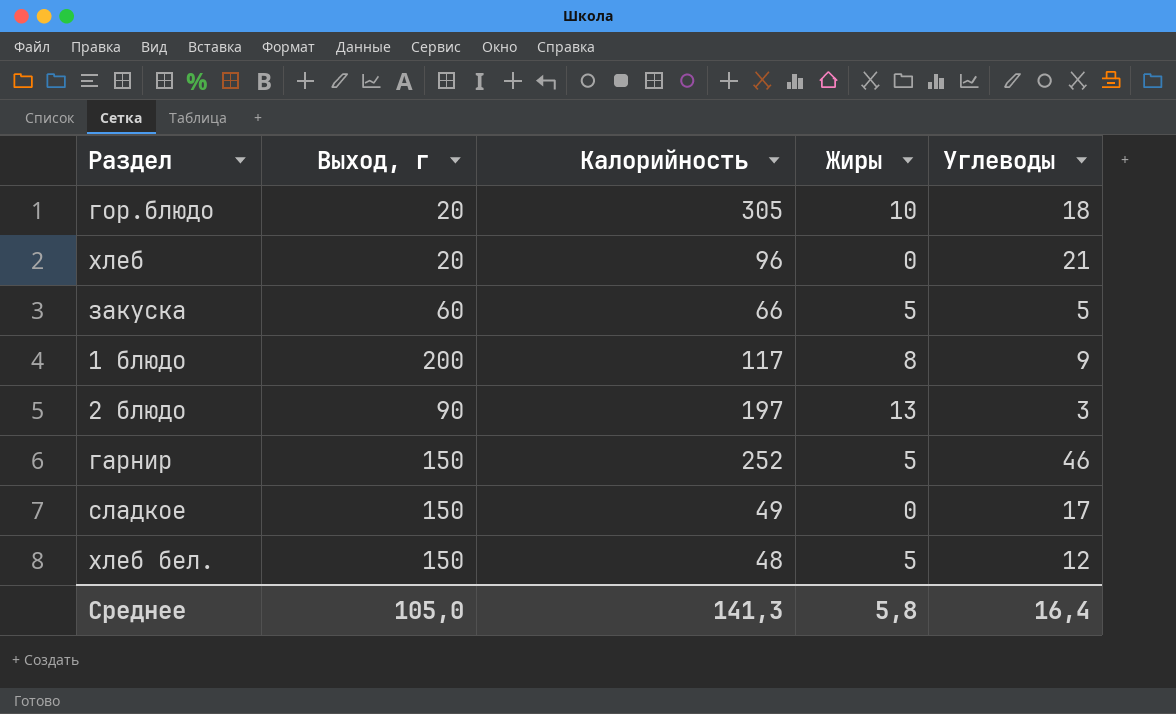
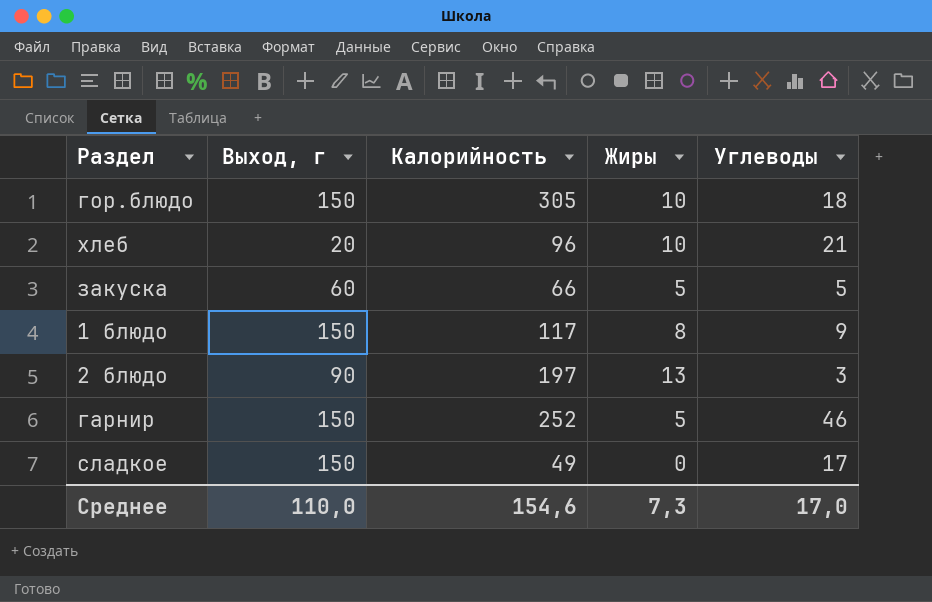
row хлеб бел.: 150 | 48 | 5 | 12 -> none
гор.блюдо | Выход, г: 20 -> 150
хлеб | Жиры: 0 -> 10
1 блюдо | Выход, г: 200 -> 150
Среднее | Выход, г: 105,0 -> 110,0
Среднее | Калорийность: 141,3 -> 154,6
Среднее | Жиры: 5,8 -> 7,3
Среднее | Углеводы: 16,4 -> 17,0

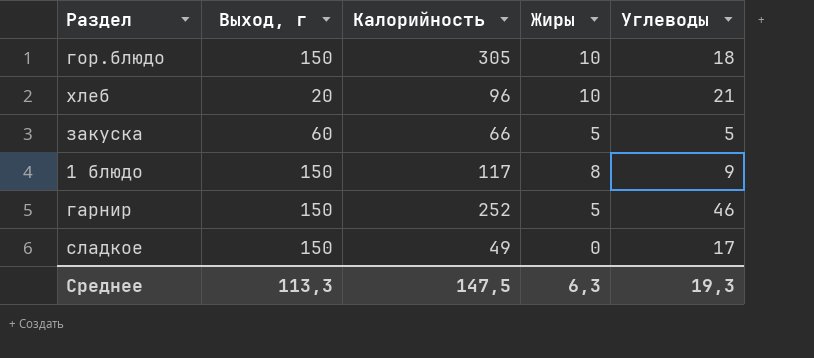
row 2 блюдо: 90 | 197 | 13 | 3 -> none
Среднее | Выход, г: 110,0 -> 113,3
Среднее | Калорийность: 154,6 -> 147,5
Среднее | Жиры: 7,3 -> 6,3
Среднее | Углеводы: 17,0 -> 19,3

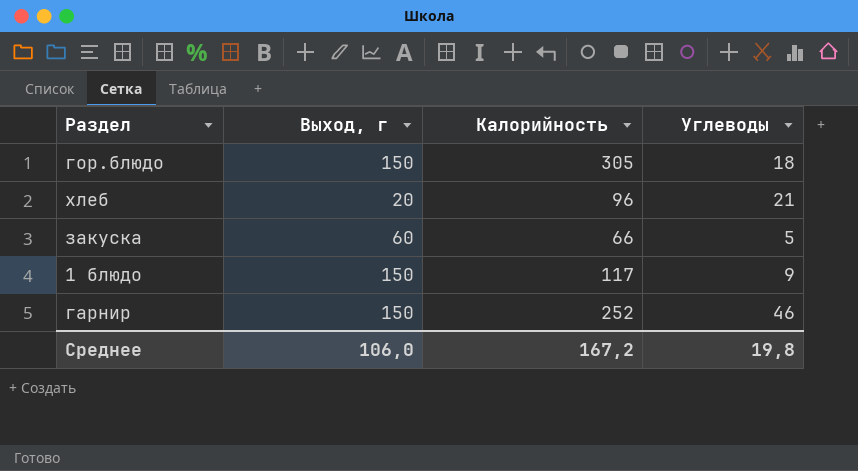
column Жиры | position: 4 -> none
row сладкое: 150 | 49 | 0 | 17 -> none
Среднее | Выход, г: 113,3 -> 106,0
Среднее | Калорийность: 147,5 -> 167,2
Среднее | Углеводы: 19,3 -> 19,8

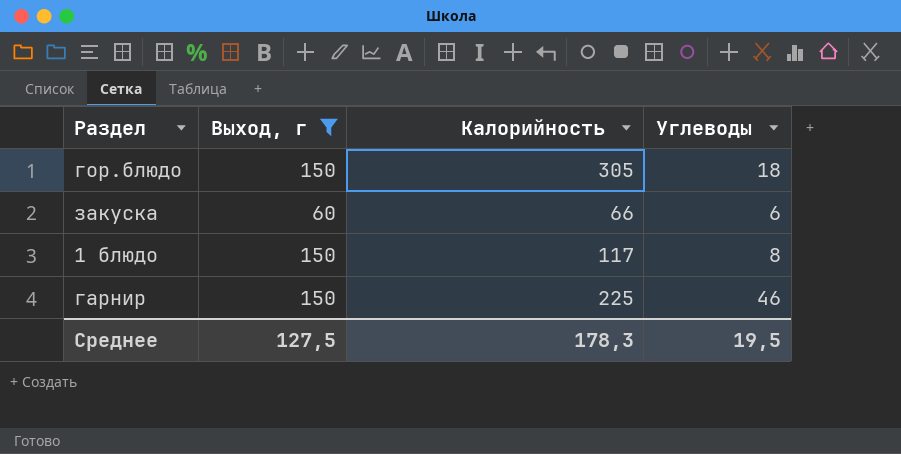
filter: none -> Выход, г != 20
закуска | Углеводы: 5 -> 6
1 блюдо | Углеводы: 9 -> 8
гарнир | Калорийность: 252 -> 225
Среднее | Выход, г: 106,0 -> 127,5
Среднее | Калорийность: 167,2 -> 178,3
Среднее | Углеводы: 19,8 -> 19,5

